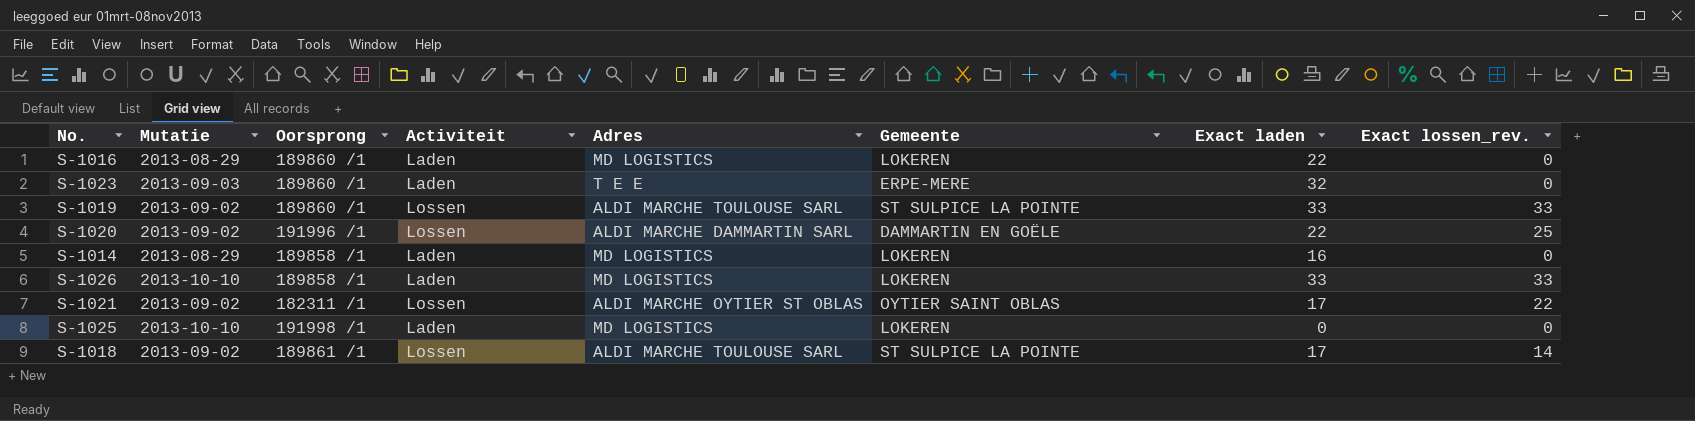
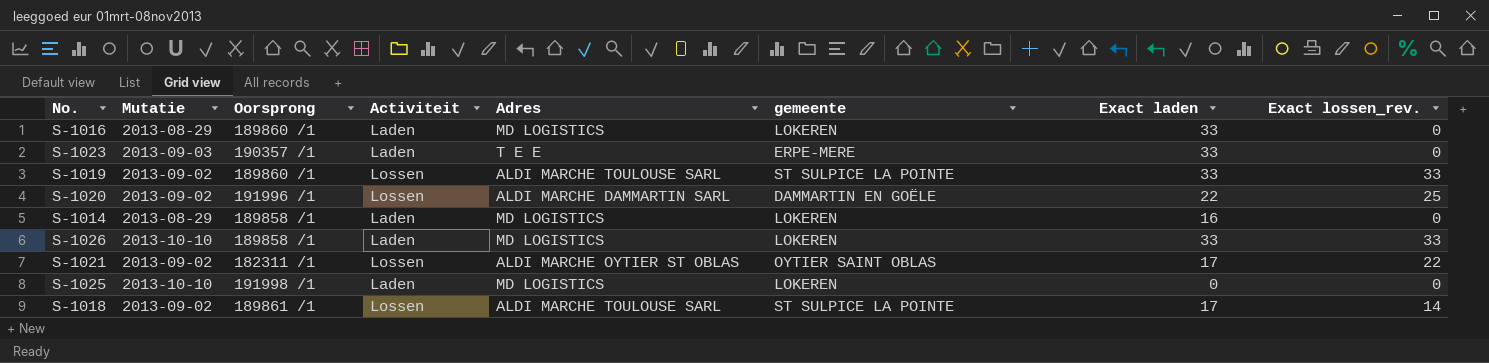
column name: Gemeente -> gemeente
S-1016 | Exact laden: 22 -> 33
S-1023 | Oorsprong: 189860 /1 -> 190357 /1
S-1023 | Exact laden: 32 -> 33

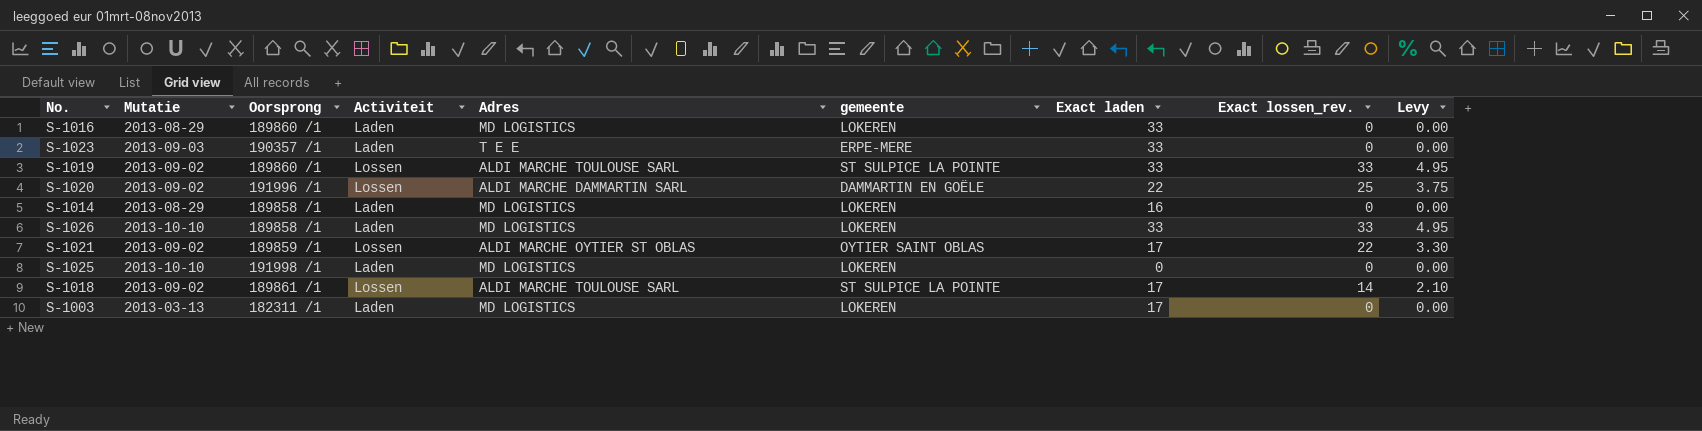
column Levy | formula: none -> [Exact lossen_rev.] * 0.15
S-1021 | Oorsprong: 182311 /1 -> 189859 /1
row S-1003: none -> 2013-03-13 | 182311 /1 | Laden | MD LOGISTICS | LOKEREN | 17 | 0 | 0.00

